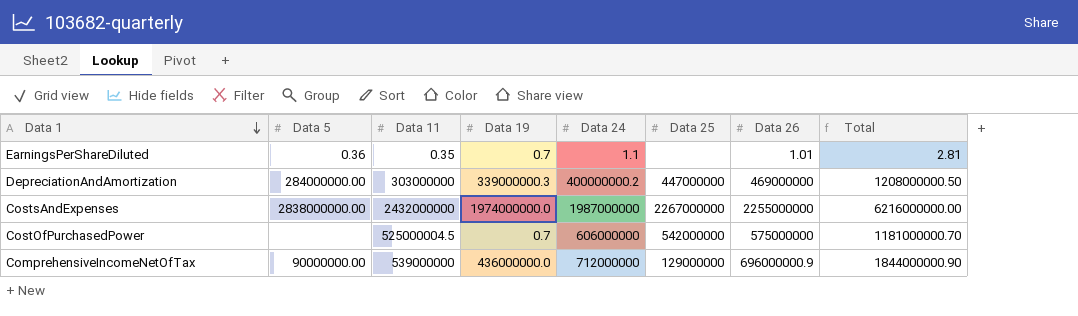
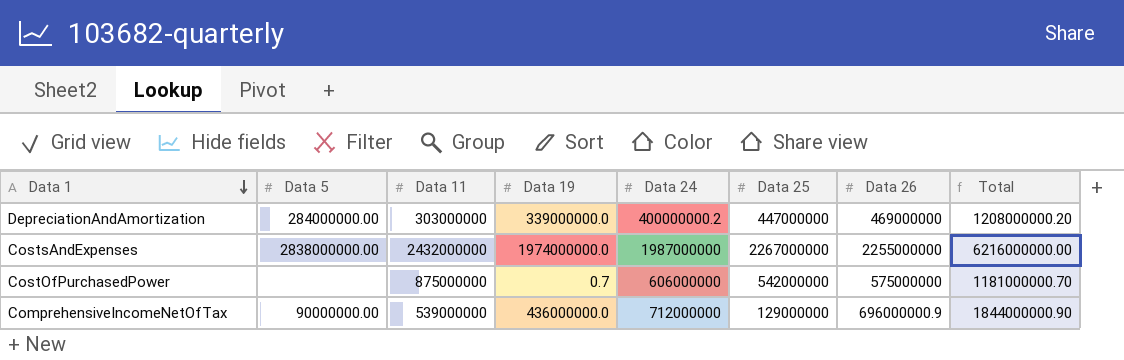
row EarningsPerShareDiluted: 0.36 | 0.35 | 0.7 | 1.1 | none | 1.01 | 2.81 -> none
DepreciationAndAmortization | Data 19: 339000000.3 -> 339000000.0
DepreciationAndAmortization | Total: 1208000000.50 -> 1208000000.20
CostOfPurchasedPower | Data 11: 525000004.5 -> 875000000

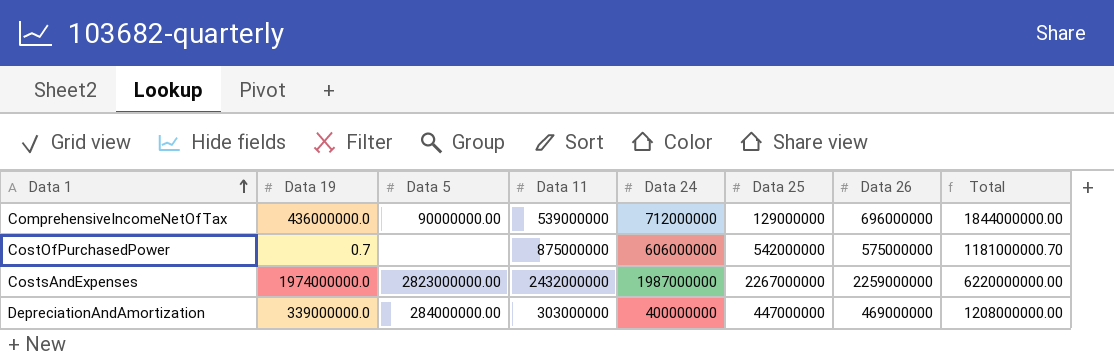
row order: Data 1 descending -> Data 1 ascending
column Data 19 | position: 4 -> 2
ComprehensiveIncomeNetOfTax | Data 26: 696000000.9 -> 696000000
ComprehensiveIncomeNetOfTax | Total: 1844000000.90 -> 1844000000.00
CostsAndExpenses | Data 5: 2838000000.00 -> 2823000000.00
CostsAndExpenses | Data 26: 2255000000 -> 2259000000
CostsAndExpenses | Total: 6216000000.00 -> 6220000000.00
DepreciationAndAmortization | Data 24: 400000000.2 -> 400000000
DepreciationAndAmortization | Total: 1208000000.20 -> 1208000000.00

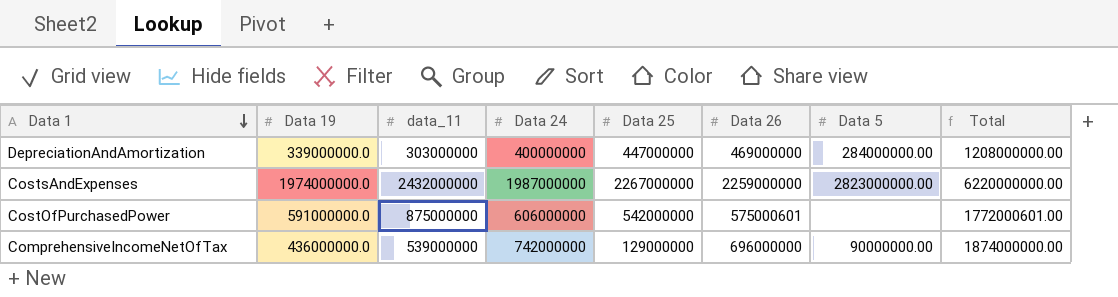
row order: Data 1 ascending -> Data 1 descending
column name: Data 11 -> data_11
column Data 5 | position: 3 -> 7
CostOfPurchasedPower | Data 19: 0.7 -> 591000000.0
CostOfPurchasedPower | Data 26: 575000000 -> 575000601
CostOfPurchasedPower | Total: 1181000000.70 -> 1772000601.00
ComprehensiveIncomeNetOfTax | Data 24: 712000000 -> 742000000
ComprehensiveIncomeNetOfTax | Total: 1844000000.00 -> 1874000000.00

